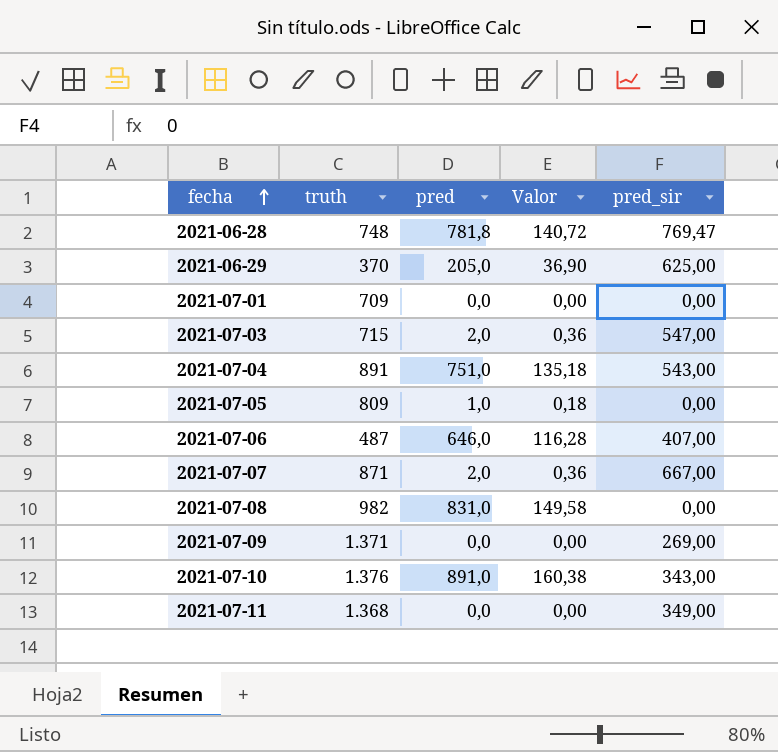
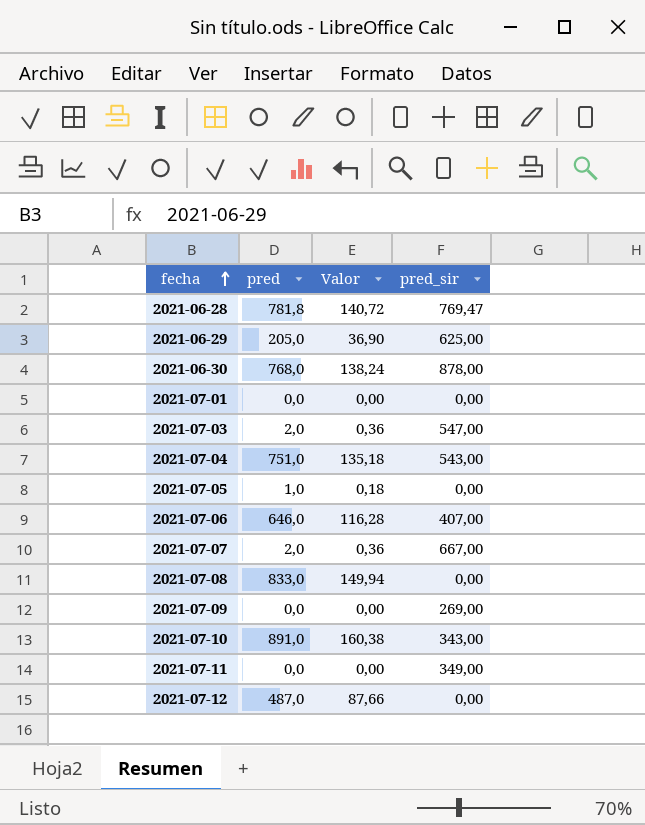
column truth | position: 2 -> none
row 2021-06-30: none -> 768,0 | 138,24 | 878,00
2021-07-08 | pred: 831,0 -> 833,0
2021-07-08 | Valor: 149,58 -> 149,94
row 2021-07-12: none -> 487,0 | 87,66 | 0,00

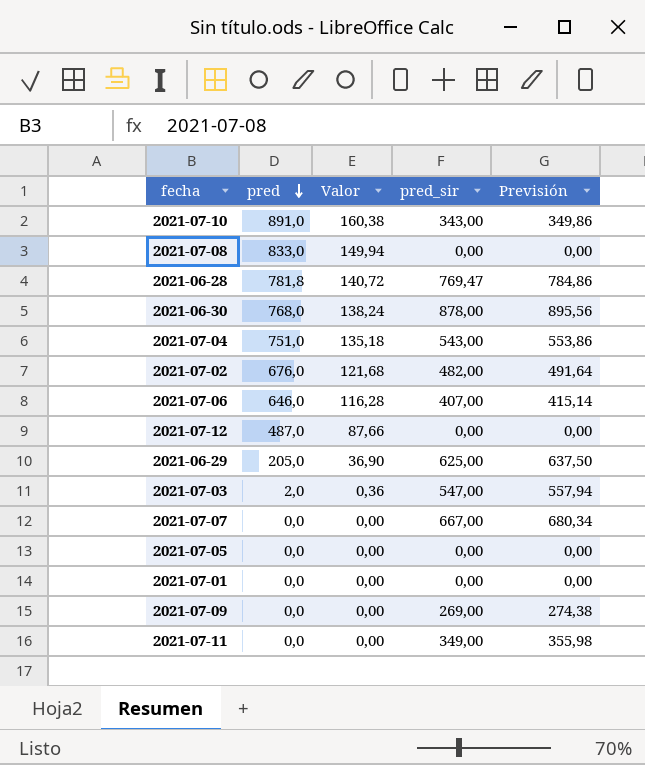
row order: fecha ascending -> pred descending
column Previsión | formula: none -> [pred_sir] * 1,02
row 2021-07-02: none -> 676,0 | 121,68 | 482,00 | 491,64
2021-07-07 | pred: 2,0 -> 0,0
2021-07-07 | Valor: 0,36 -> 0,00
2021-07-05 | pred: 1,0 -> 0,0
2021-07-05 | Valor: 0,18 -> 0,00

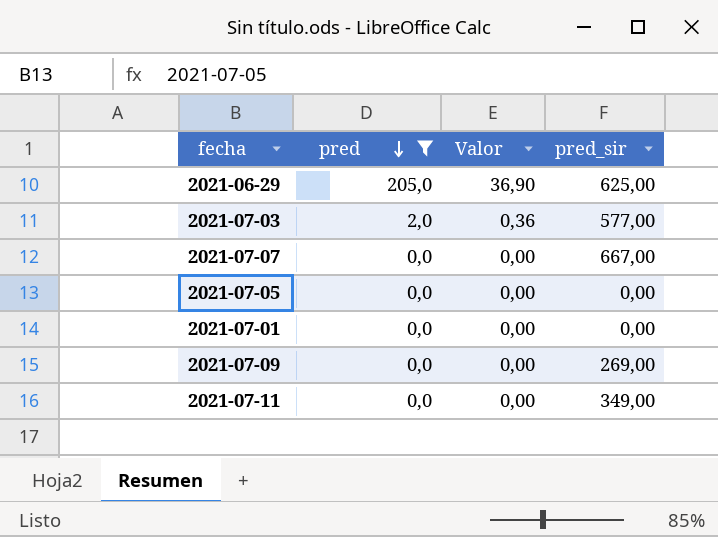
filter: none -> pred <= 205,0
column Previsión | formula: [pred_sir] * 1,02 -> none
2021-07-03 | pred_sir: 547,00 -> 577,00

